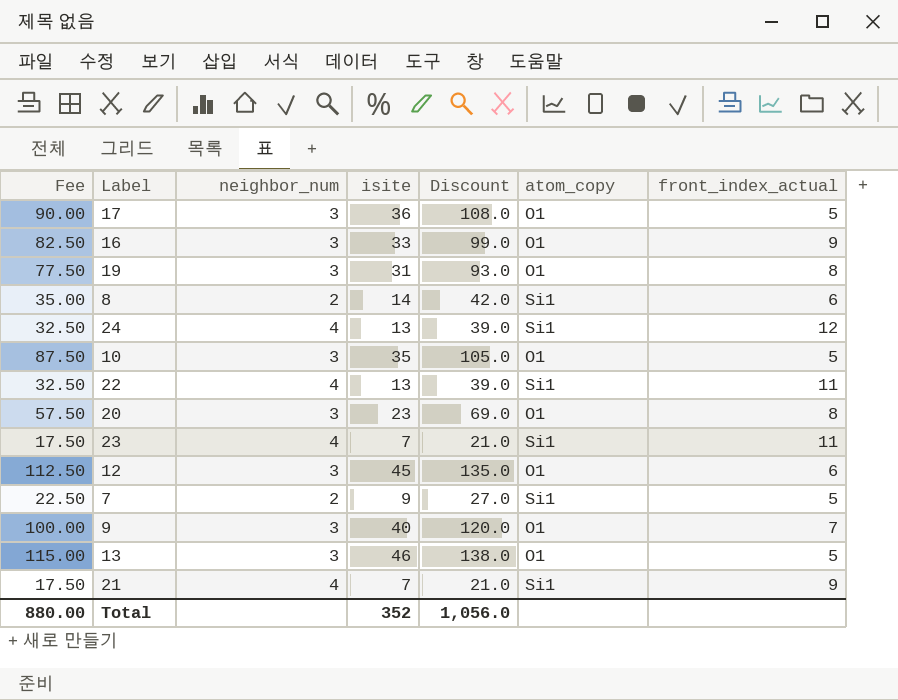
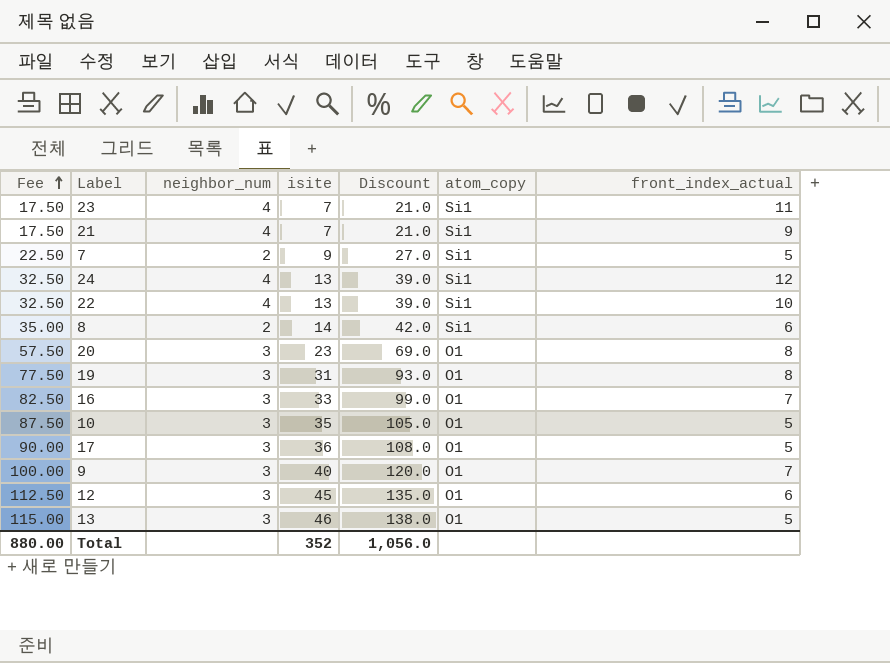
row order: none -> Fee ascending
22 | front_index_actual: 11 -> 10
16 | front_index_actual: 9 -> 7

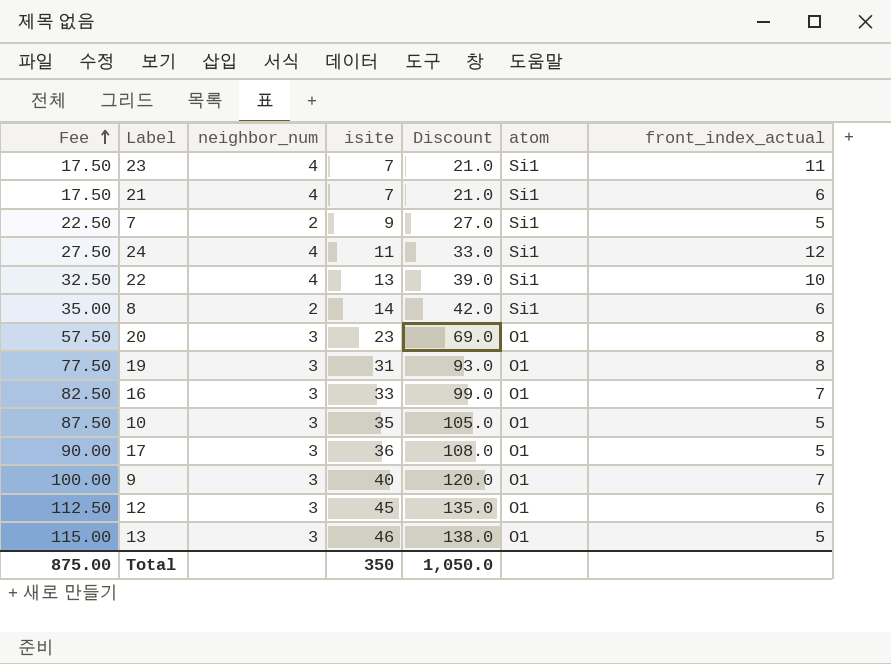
column name: atom_copy -> atom
21 | front_index_actual: 9 -> 6
24 | Fee: 32.50 -> 27.50
24 | isite: 13 -> 11
24 | Discount: 39.0 -> 33.0
Total | Fee: 880.00 -> 875.00
Total | isite: 352 -> 350
Total | Discount: 1,056.0 -> 1,050.0

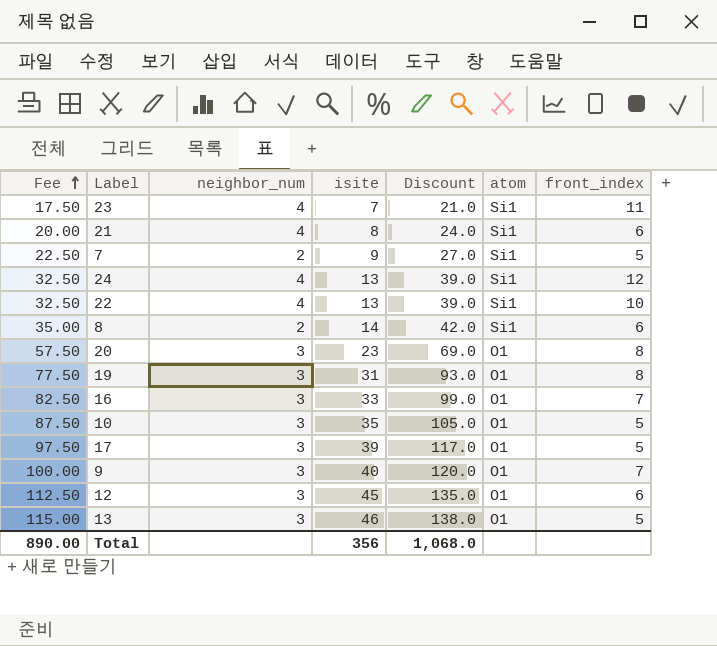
column name: front_index_actual -> front_index
21 | Fee: 17.50 -> 20.00
21 | isite: 7 -> 8
21 | Discount: 21.0 -> 24.0
24 | Fee: 27.50 -> 32.50
24 | isite: 11 -> 13
24 | Discount: 33.0 -> 39.0
17 | Fee: 90.00 -> 97.50
17 | isite: 36 -> 39
17 | Discount: 108.0 -> 117.0
Total | Fee: 875.00 -> 890.00
Total | isite: 350 -> 356
Total | Discount: 1,050.0 -> 1,068.0

